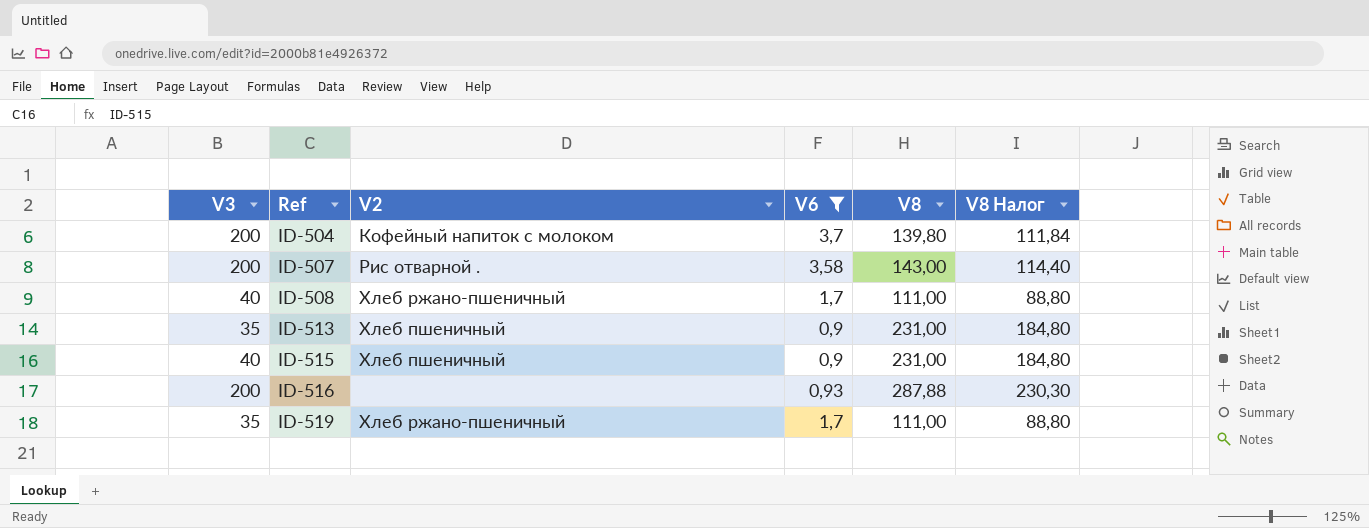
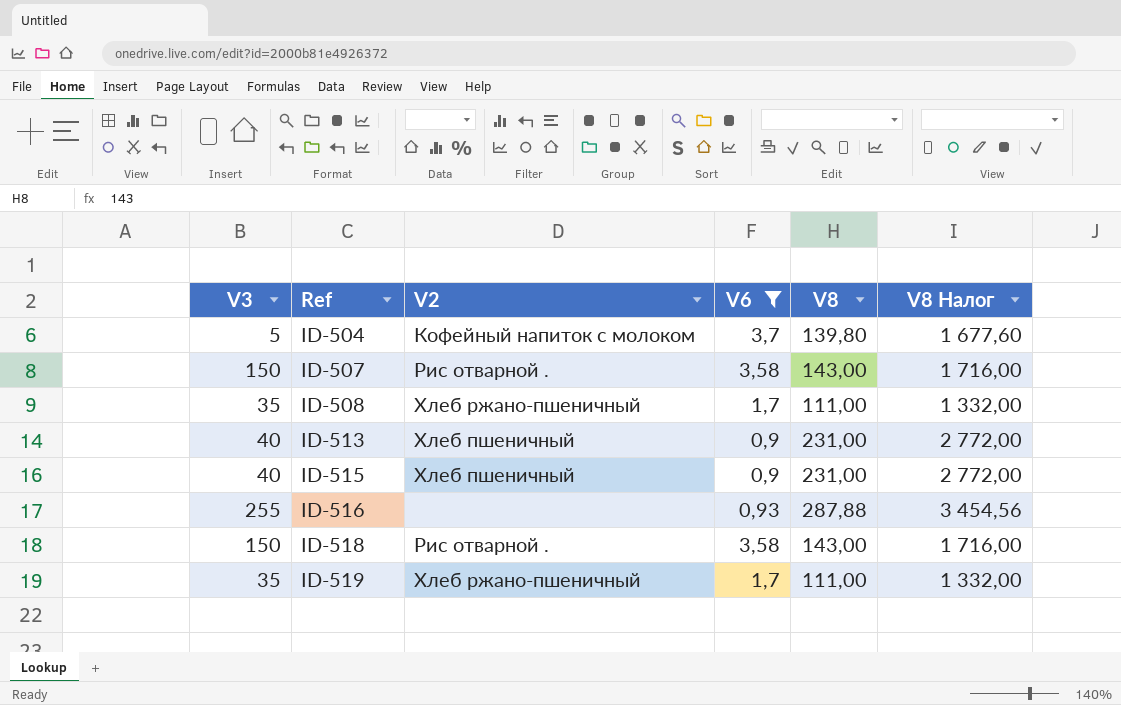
column V8 Налог | formula: [V8] * 0,8 -> [V8] * 12
ID-504 | V3: 200 -> 5
ID-507 | V3: 200 -> 150
ID-508 | V3: 40 -> 35
ID-513 | V3: 35 -> 40
ID-516 | V3: 200 -> 255
row ID-518: none -> 150 | Рис отварной . | 3,58 | 143,00 | 1 716,00

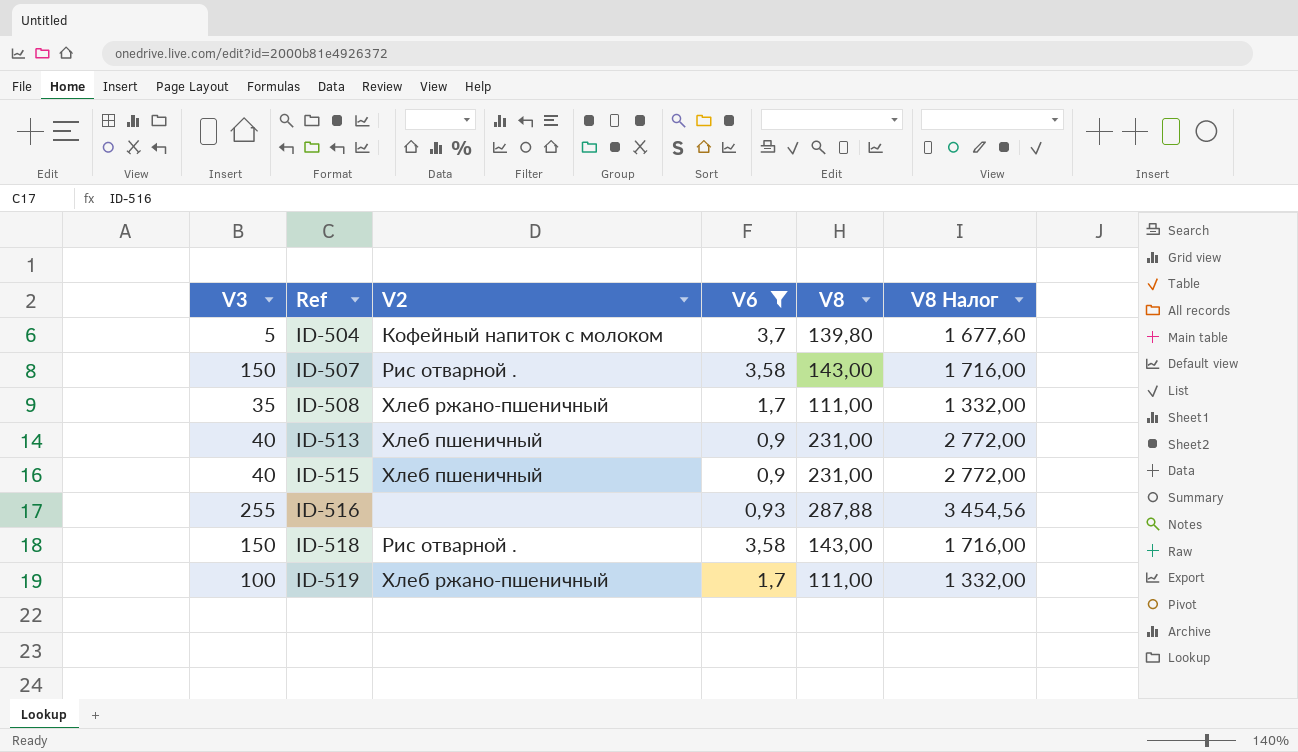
ID-519 | V3: 35 -> 100

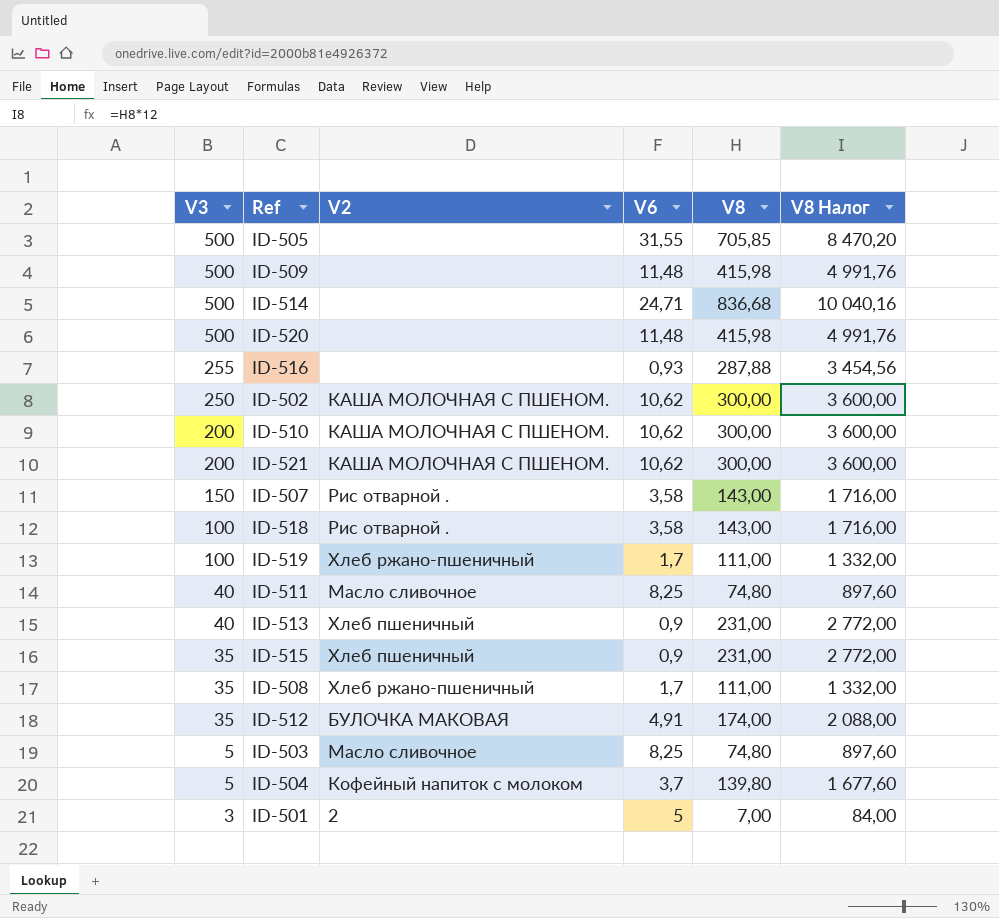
filter: V6 <= 3,7 -> none
row order: Ref ascending -> V3 descending
ID-518 | V3: 150 -> 100
ID-515 | V3: 40 -> 35

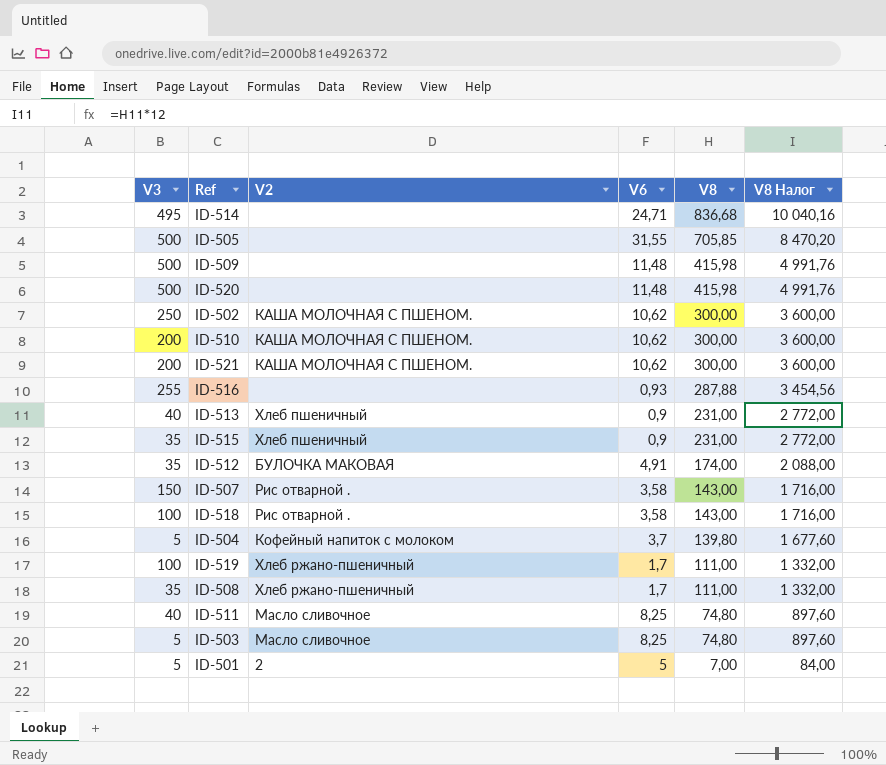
row order: V3 descending -> V8 descending
ID-514 | V3: 500 -> 495
ID-501 | V3: 3 -> 5

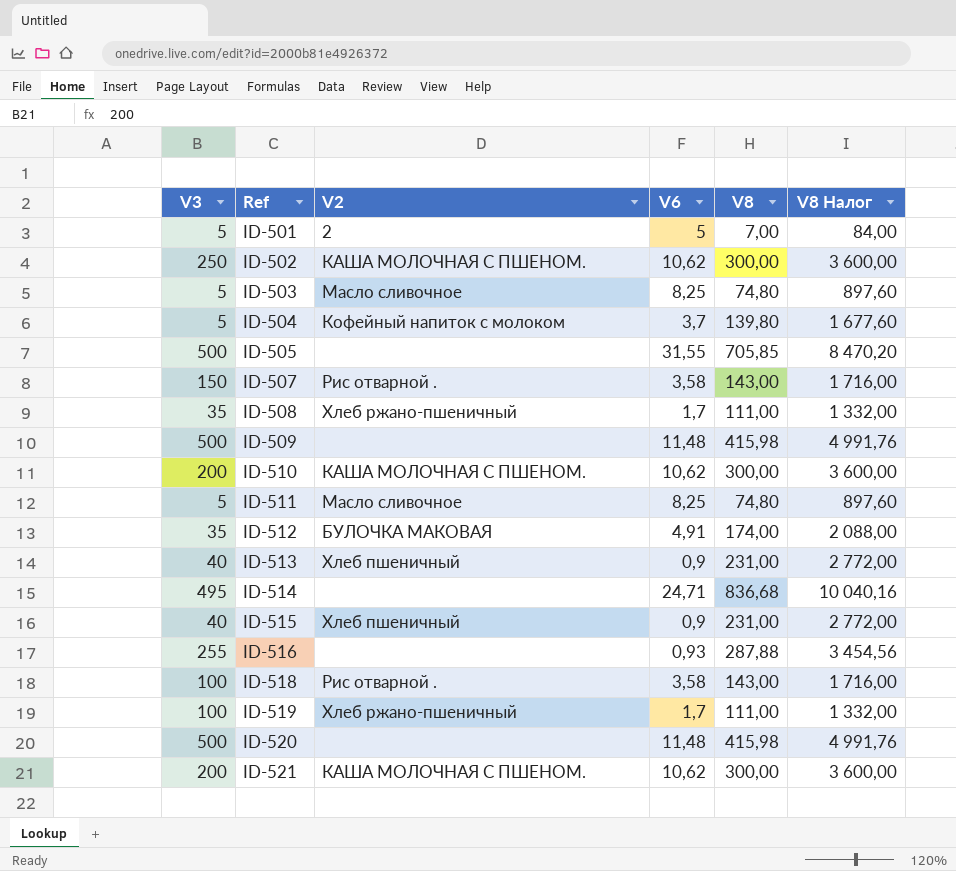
row order: V8 descending -> Ref ascending
ID-511 | V3: 40 -> 5
ID-515 | V3: 35 -> 40

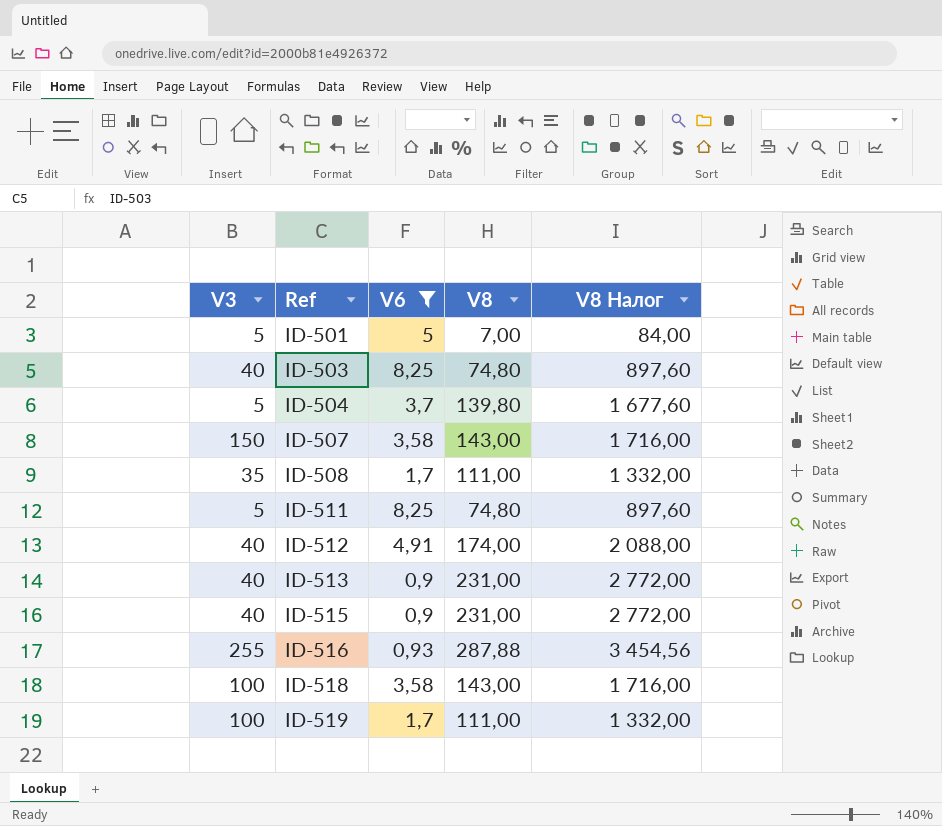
filter: none -> V6 <= 8,25
column V2 | position: 3 -> none
ID-503 | V3: 5 -> 40
ID-512 | V3: 35 -> 40

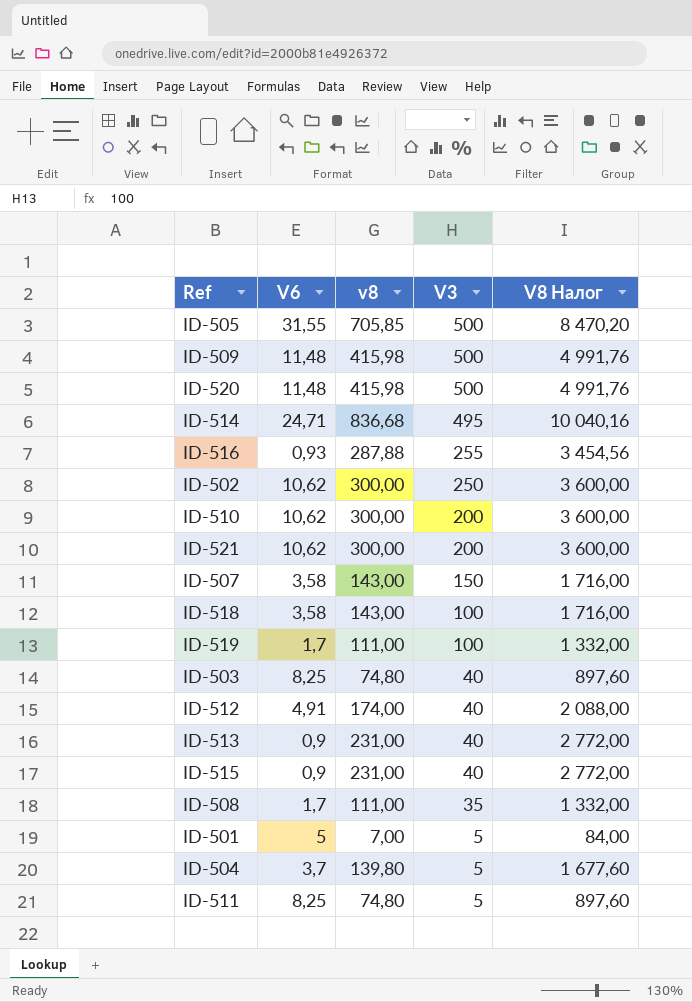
filter: V6 <= 8,25 -> none
row order: Ref ascending -> V3 descending
column name: V8 -> v8
column V3 | position: 1 -> 4

